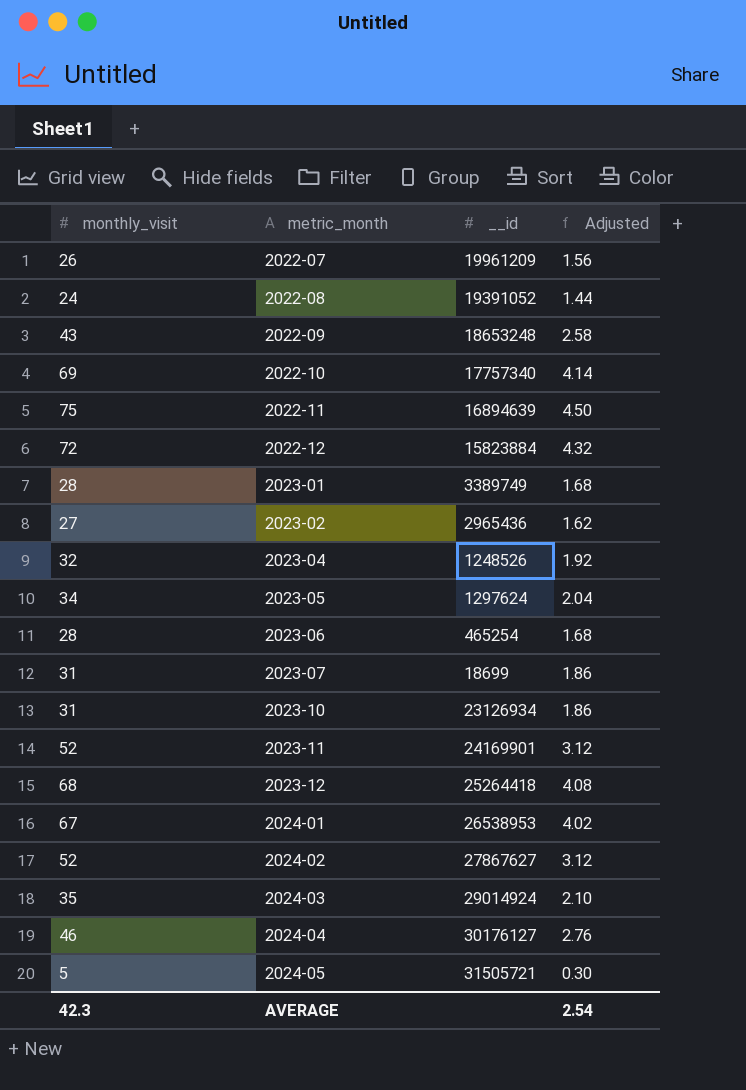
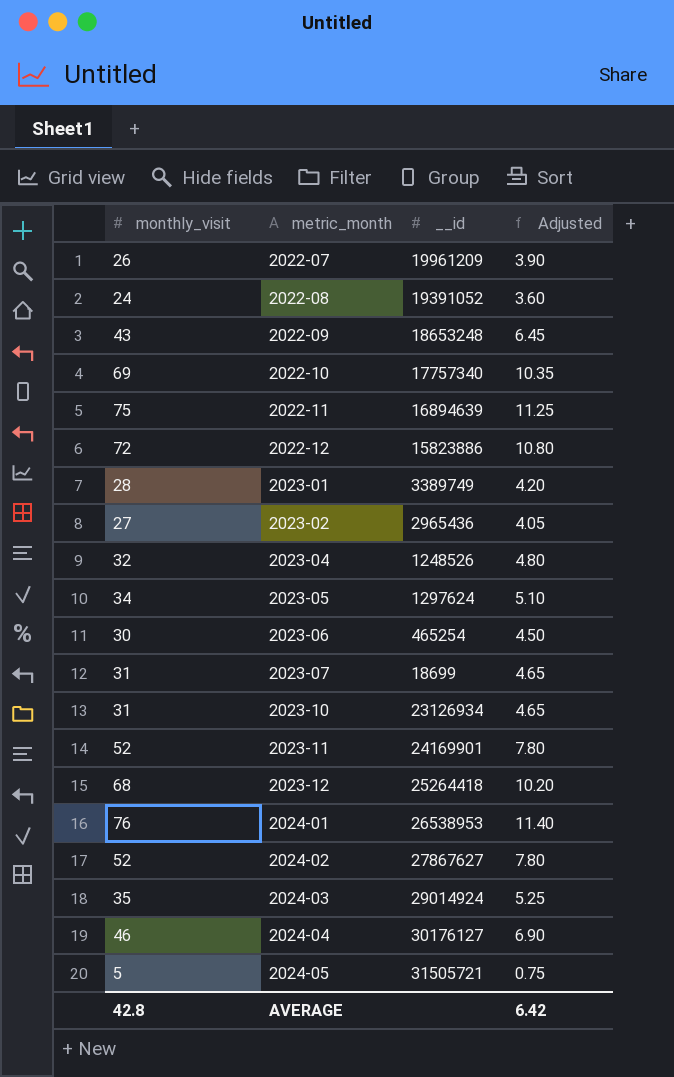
column Adjusted | formula: [monthly_visit] * 0.06 -> [monthly_visit] * 0.15
2022-12 | __id: 15823884 -> 15823886
2023-06 | monthly_visit: 28 -> 30
2024-01 | monthly_visit: 67 -> 76
AVERAGE | monthly_visit: 42.3 -> 42.8
AVERAGE | Adjusted: 2.54 -> 6.42

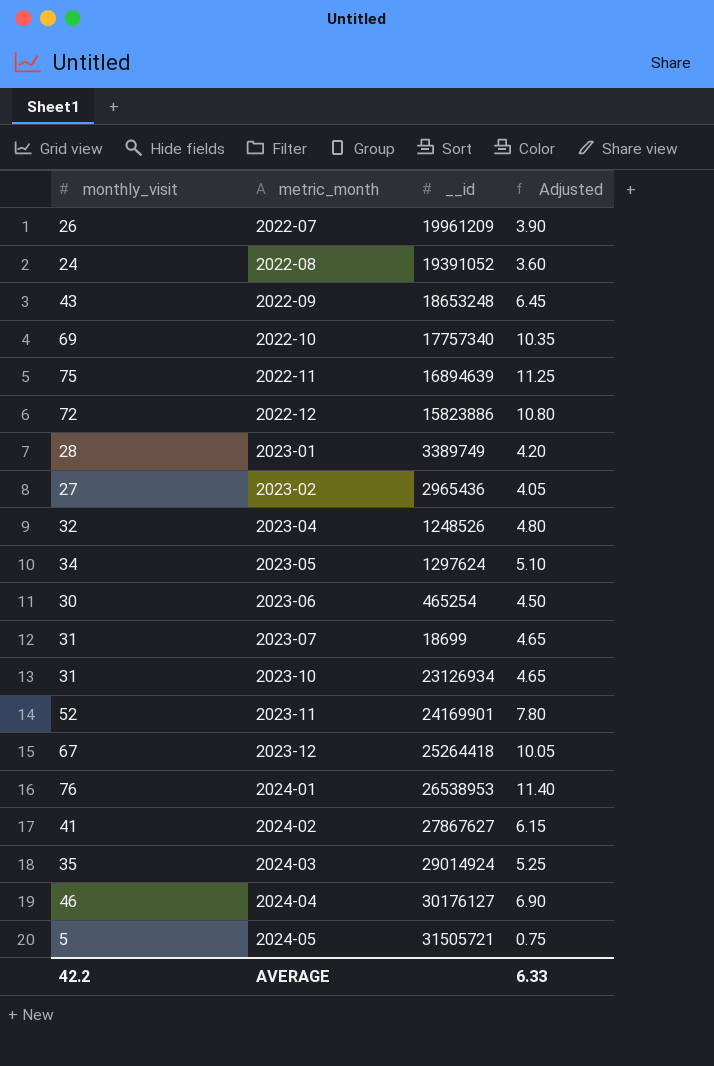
2023-12 | monthly_visit: 68 -> 67
2023-12 | Adjusted: 10.20 -> 10.05
2024-02 | monthly_visit: 52 -> 41
2024-02 | Adjusted: 7.80 -> 6.15
AVERAGE | monthly_visit: 42.8 -> 42.2
AVERAGE | Adjusted: 6.42 -> 6.33

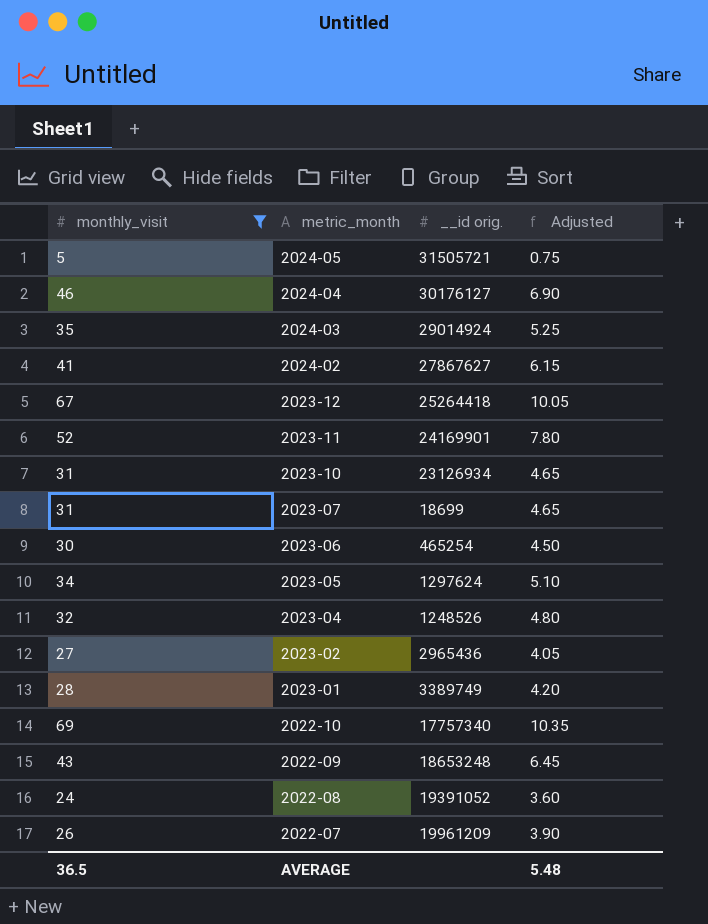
filter: none -> monthly_visit <= 69
row order: metric_month ascending -> metric_month descending
column name: __id -> __id orig.
AVERAGE | monthly_visit: 42.2 -> 36.5
AVERAGE | Adjusted: 6.33 -> 5.48

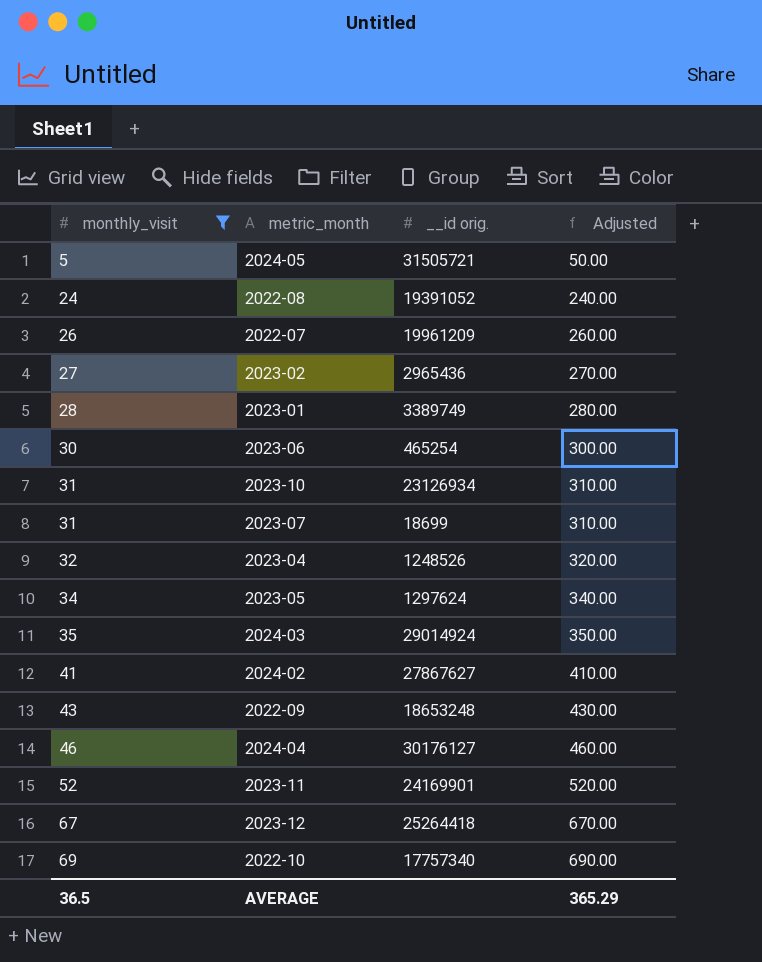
row order: metric_month descending -> monthly_visit ascending
column Adjusted | formula: [monthly_visit] * 0.15 -> [monthly_visit] * 10
AVERAGE | Adjusted: 5.48 -> 365.29

